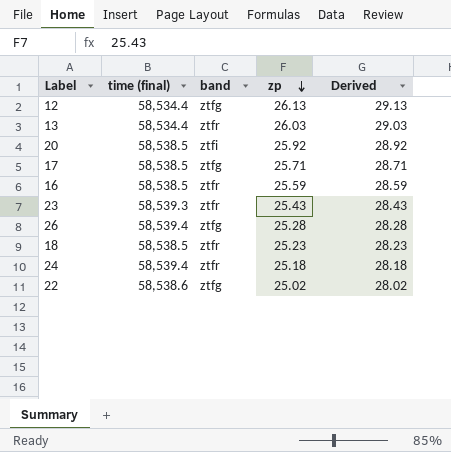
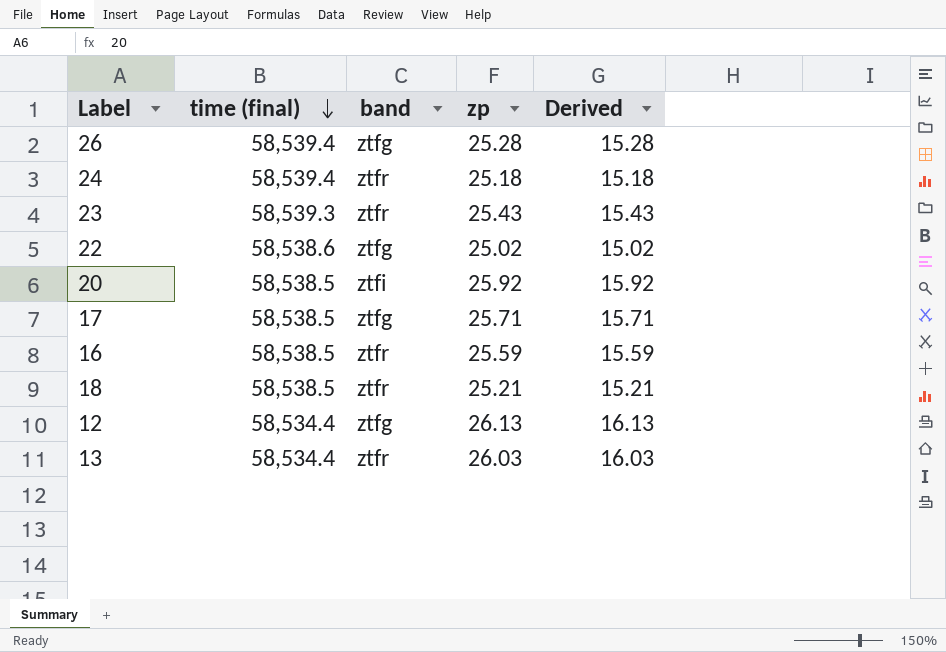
row order: zp descending -> time (final) descending
column Derived | formula: [zp] + 3 -> [zp] - 10
18 | zp: 25.23 -> 25.21

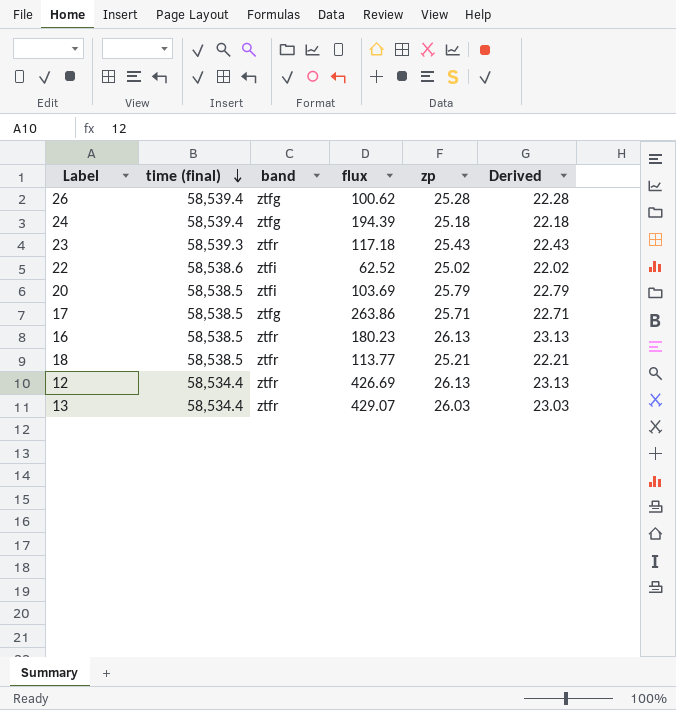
column flux | position: none -> 4
column Derived | formula: [zp] - 10 -> [zp] - 3
24 | band: ztfr -> ztfg
22 | band: ztfg -> ztfi
20 | zp: 25.92 -> 25.79
16 | zp: 25.59 -> 26.13
12 | band: ztfg -> ztfr

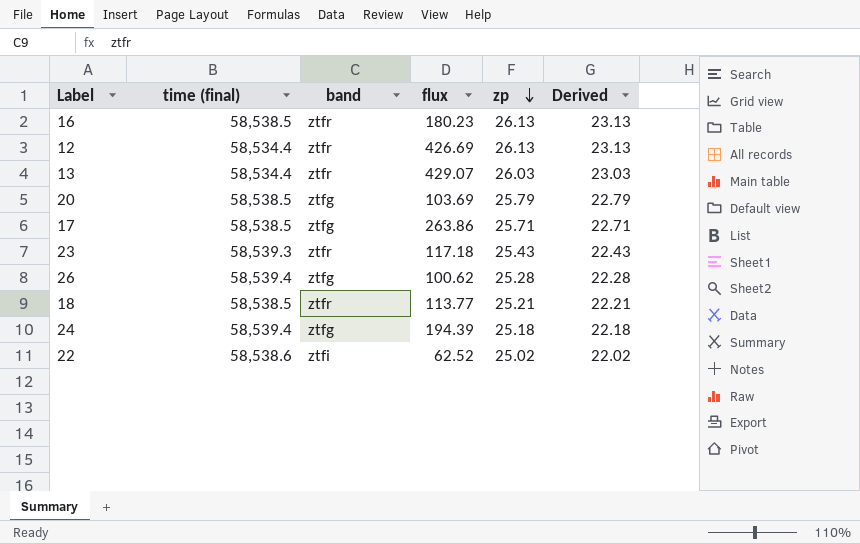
row order: time (final) descending -> zp descending
20 | band: ztfi -> ztfg

